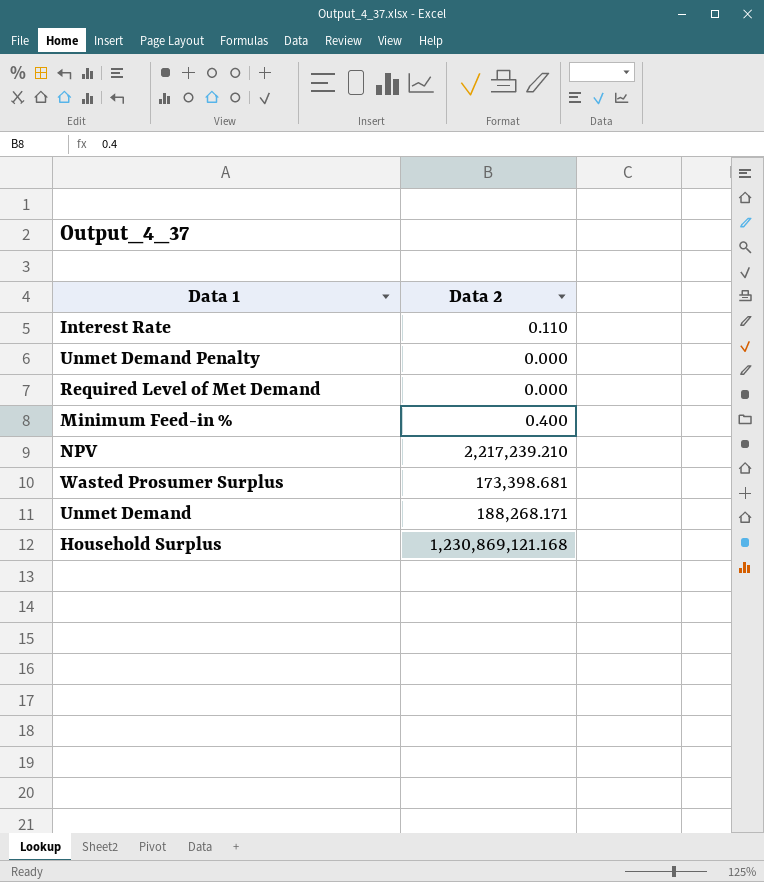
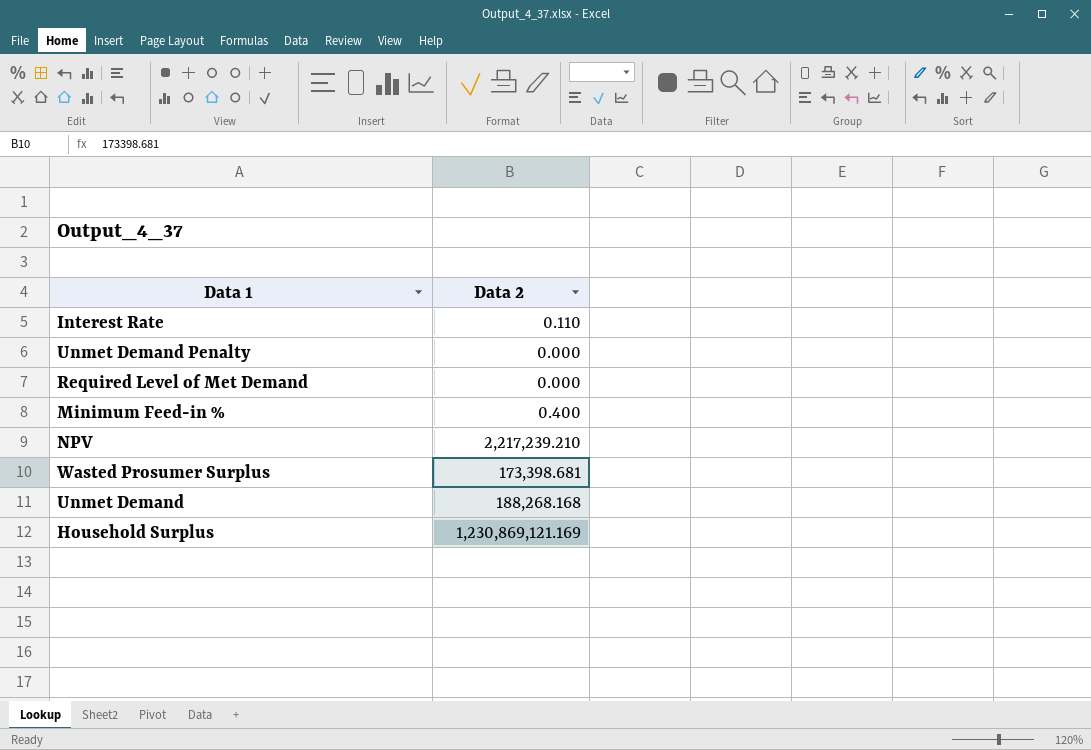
Unmet Demand | Data 2: 188,268.171 -> 188,268.168
Household Surplus | Data 2: 1,230,869,121.168 -> 1,230,869,121.169

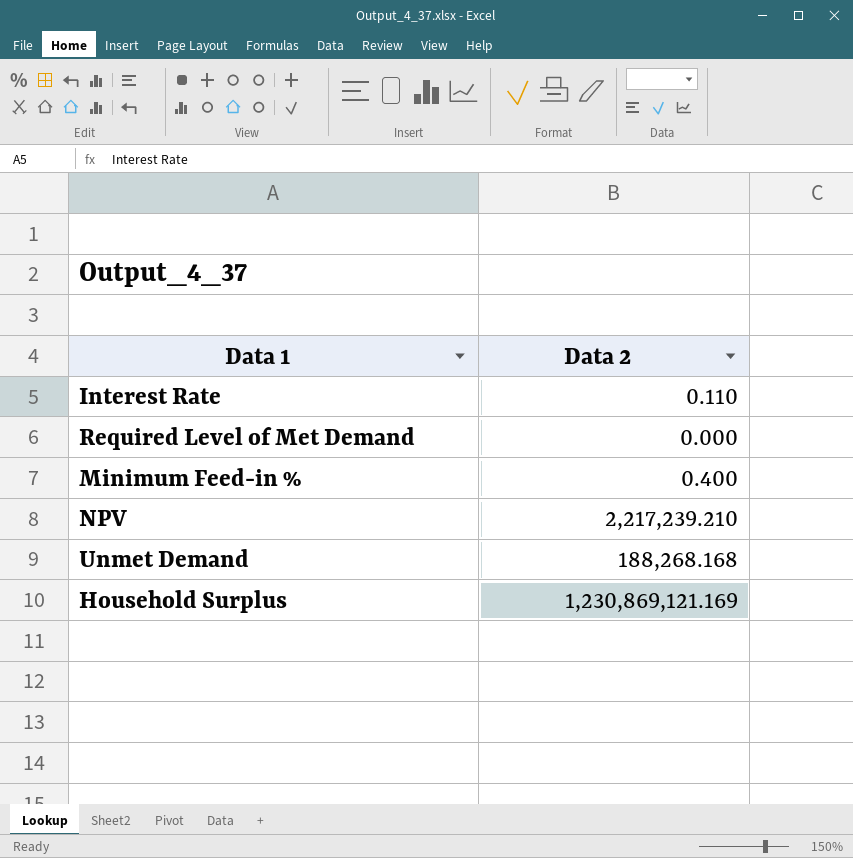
row Unmet Demand Penalty: 0.000 -> none
row Wasted Prosumer Surplus: 173,398.681 -> none

